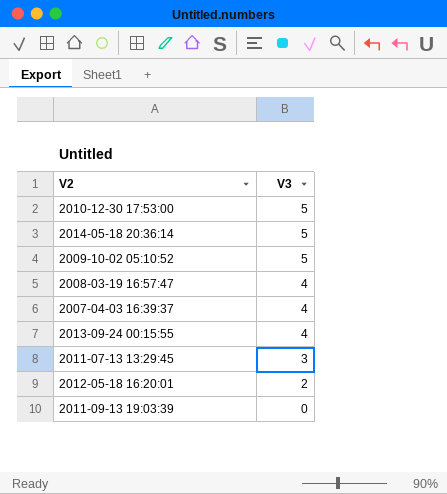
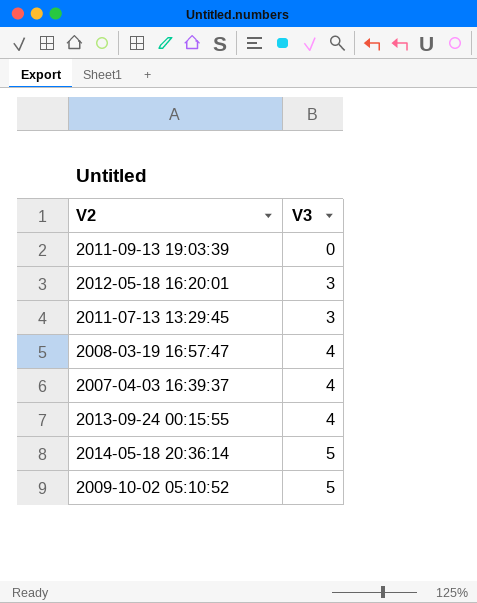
row order: V3 descending -> V3 ascending
row 2010-12-30 17:53:00: 5 -> none
2012-05-18 16:20:01 | V3: 2 -> 3

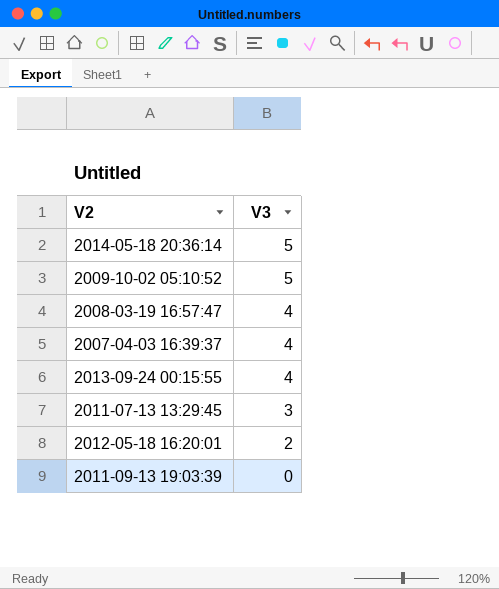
row order: V3 ascending -> V3 descending
2012-05-18 16:20:01 | V3: 3 -> 2

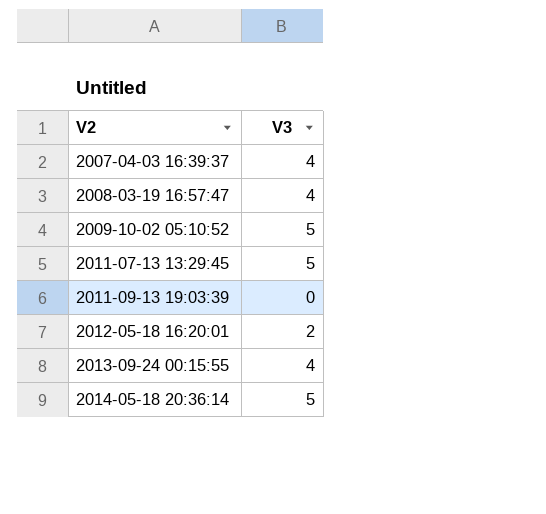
row order: V3 descending -> V2 ascending
2011-07-13 13:29:45 | V3: 3 -> 5

